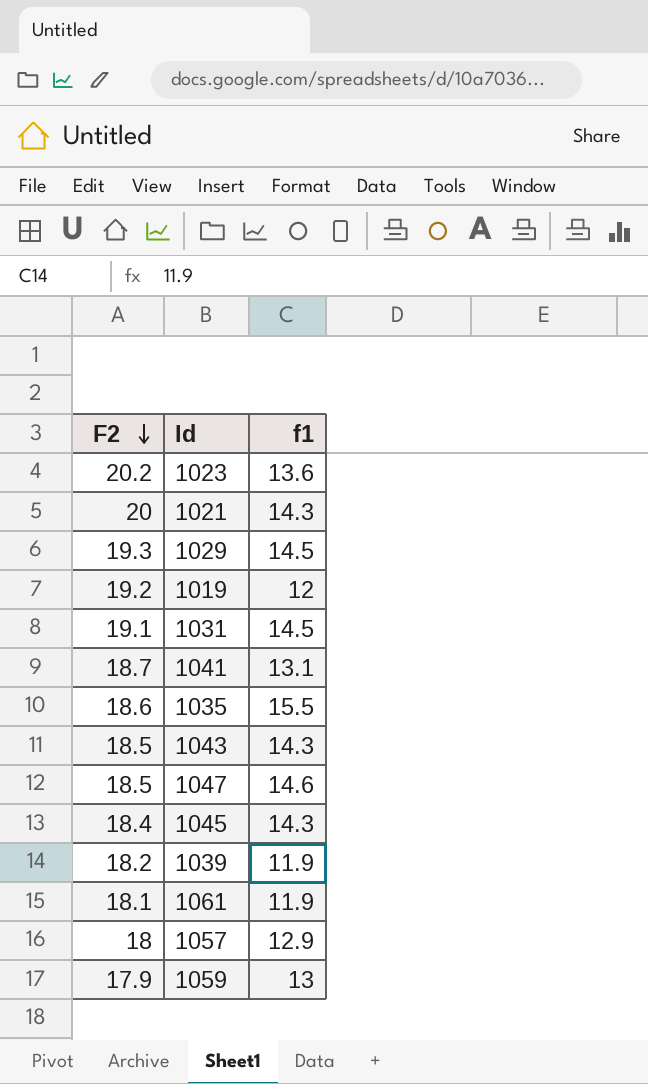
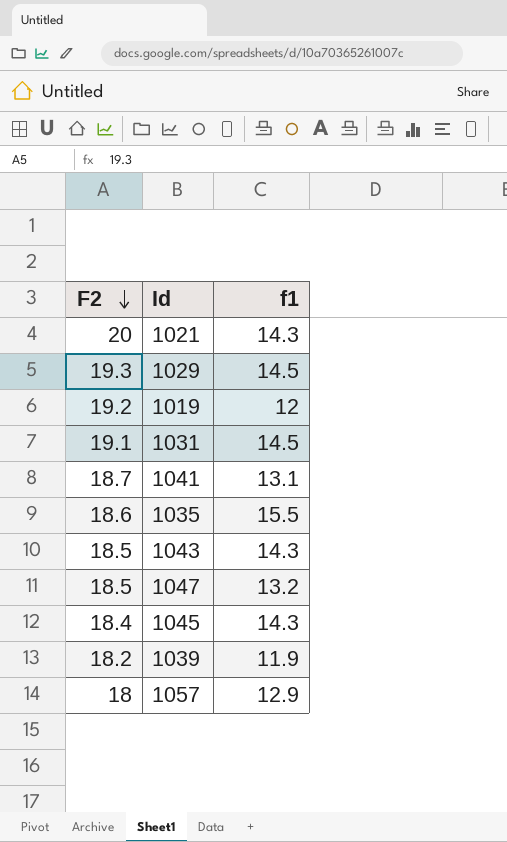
row 1023: 20.2 | 13.6 -> none
row 1061: 18.1 | 11.9 -> none
row 1059: 17.9 | 13 -> none
1047 | f1: 14.6 -> 13.2

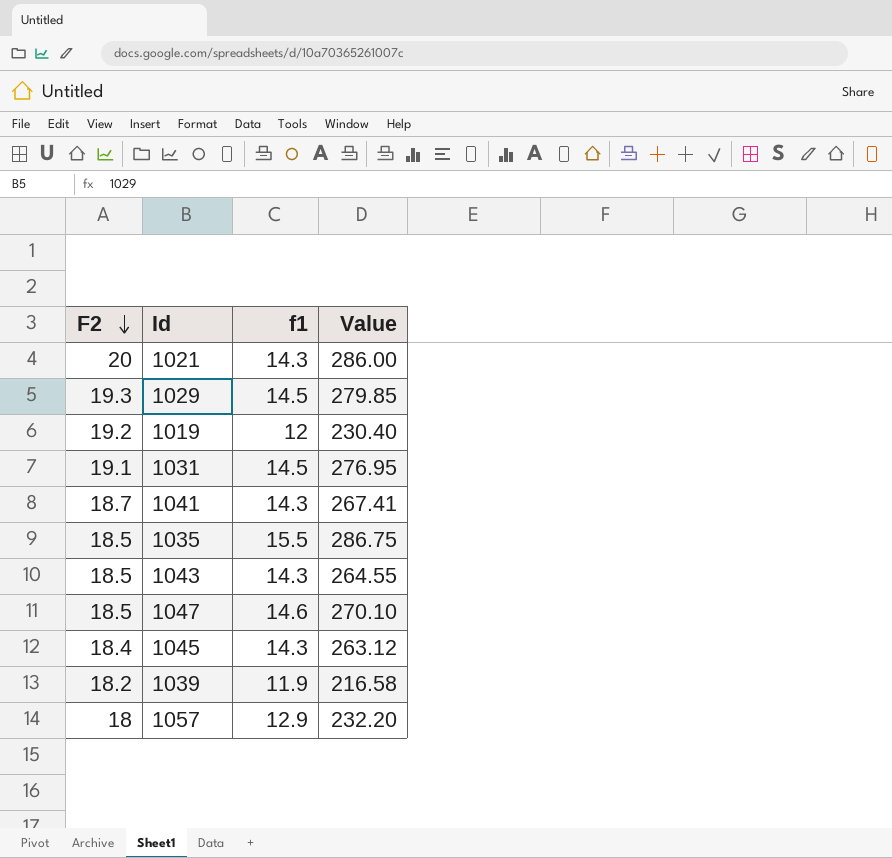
column Value | formula: none -> [F2] * [f1]
1041 | f1: 13.1 -> 14.3
1035 | F2: 18.6 -> 18.5
1047 | f1: 13.2 -> 14.6

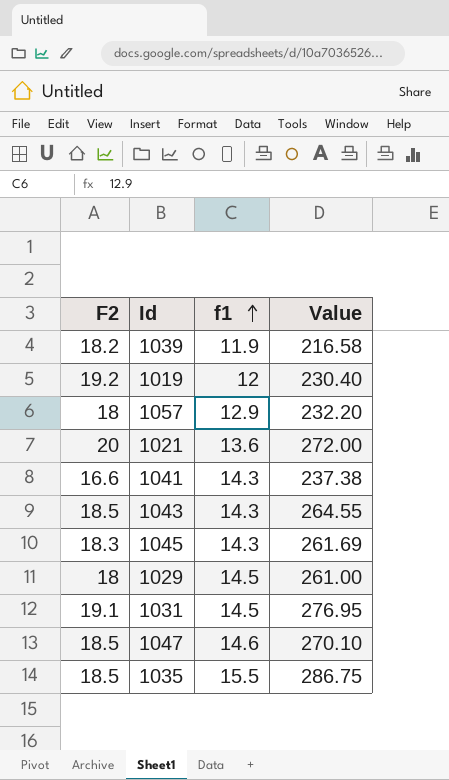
row order: F2 descending -> f1 ascending
1021 | f1: 14.3 -> 13.6
1021 | Value: 286.00 -> 272.00
1041 | F2: 18.7 -> 16.6
1041 | Value: 267.41 -> 237.38
1045 | F2: 18.4 -> 18.3
1045 | Value: 263.12 -> 261.69
1029 | F2: 19.3 -> 18
1029 | Value: 279.85 -> 261.00

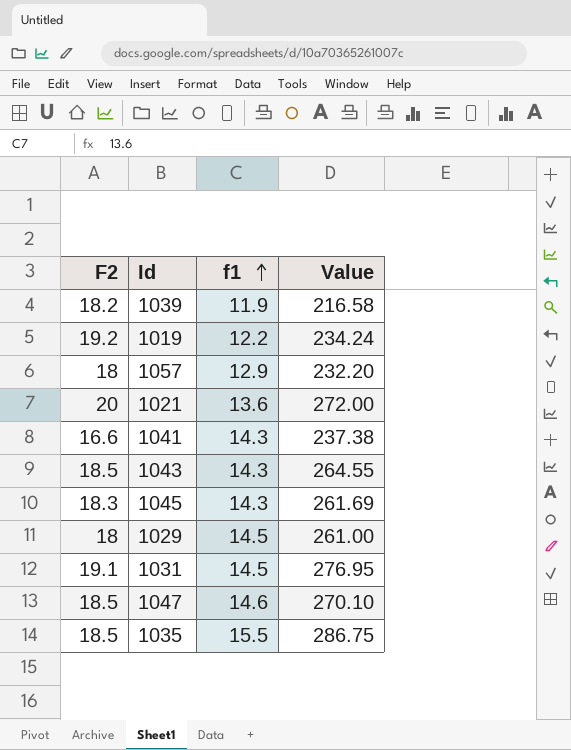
1019 | f1: 12 -> 12.2
1019 | Value: 230.40 -> 234.24

